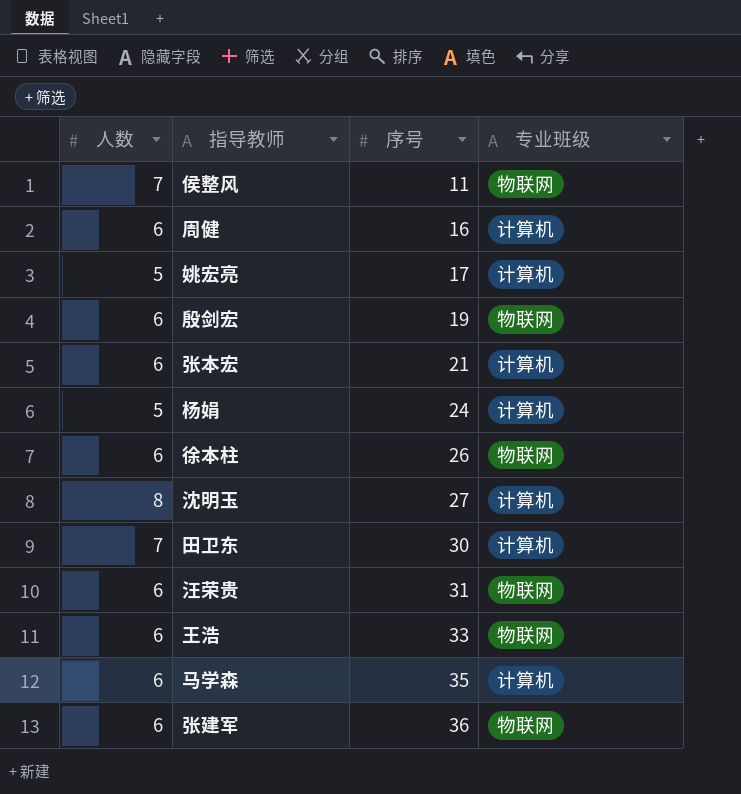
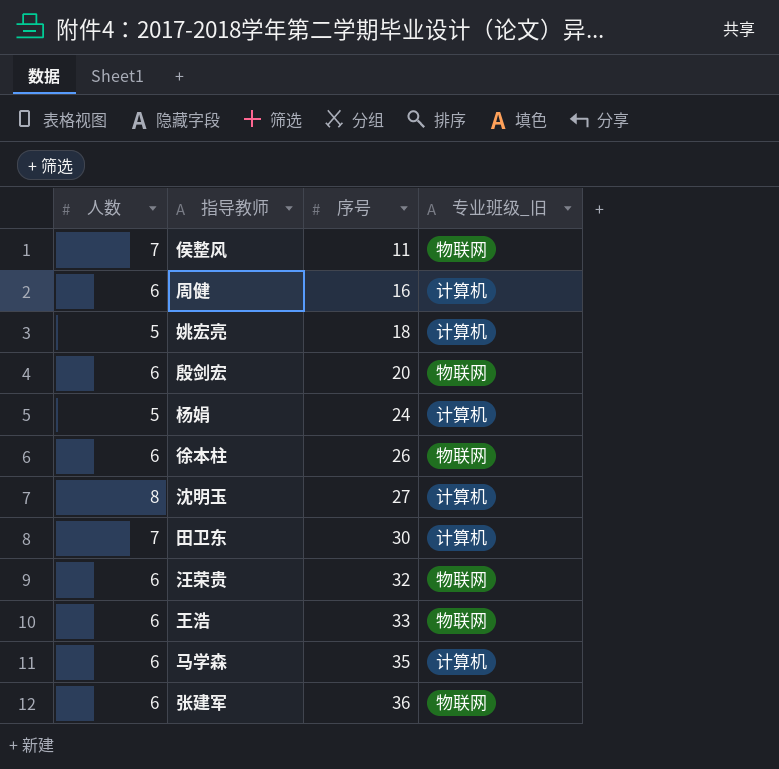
column name: 专业班级 -> 专业班级_旧
row 张本宏: 6 | 21 | 计算机 -> none
姚宏亮 | 序号: 17 -> 18
殷剑宏 | 序号: 19 -> 20
汪荣贵 | 序号: 31 -> 32

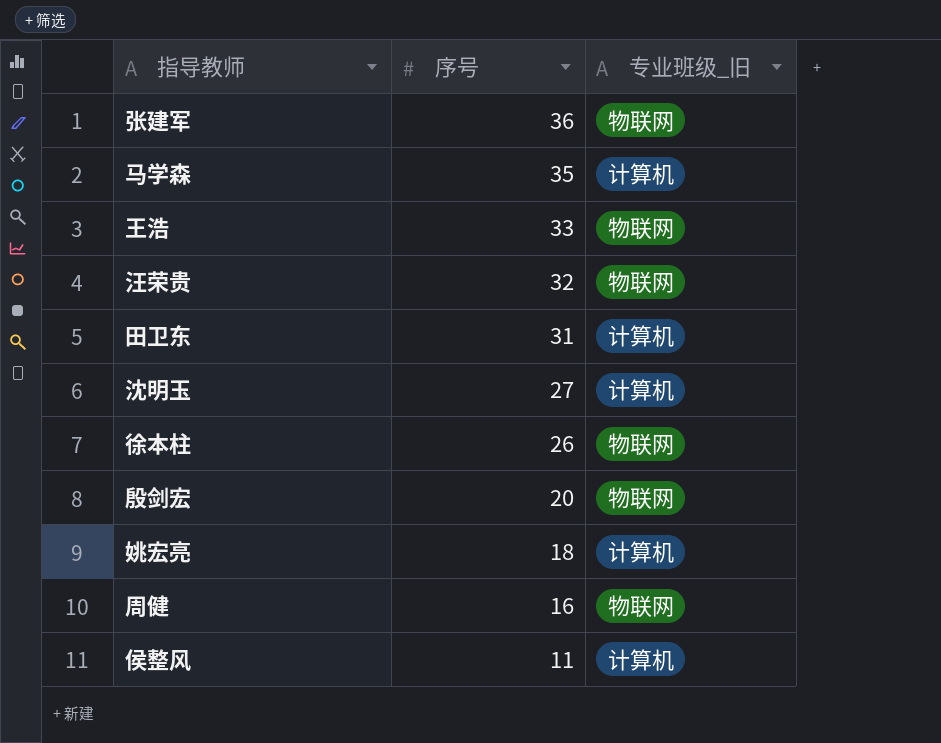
row order: 序号 ascending -> 序号 descending
column 人数 | position: 1 -> none
row 杨娟: 5 | 24 | 计算机 -> none
田卫东 | 序号: 30 -> 31
周健 | 专业班级_旧: 计算机 -> 物联网
侯整风 | 专业班级_旧: 物联网 -> 计算机

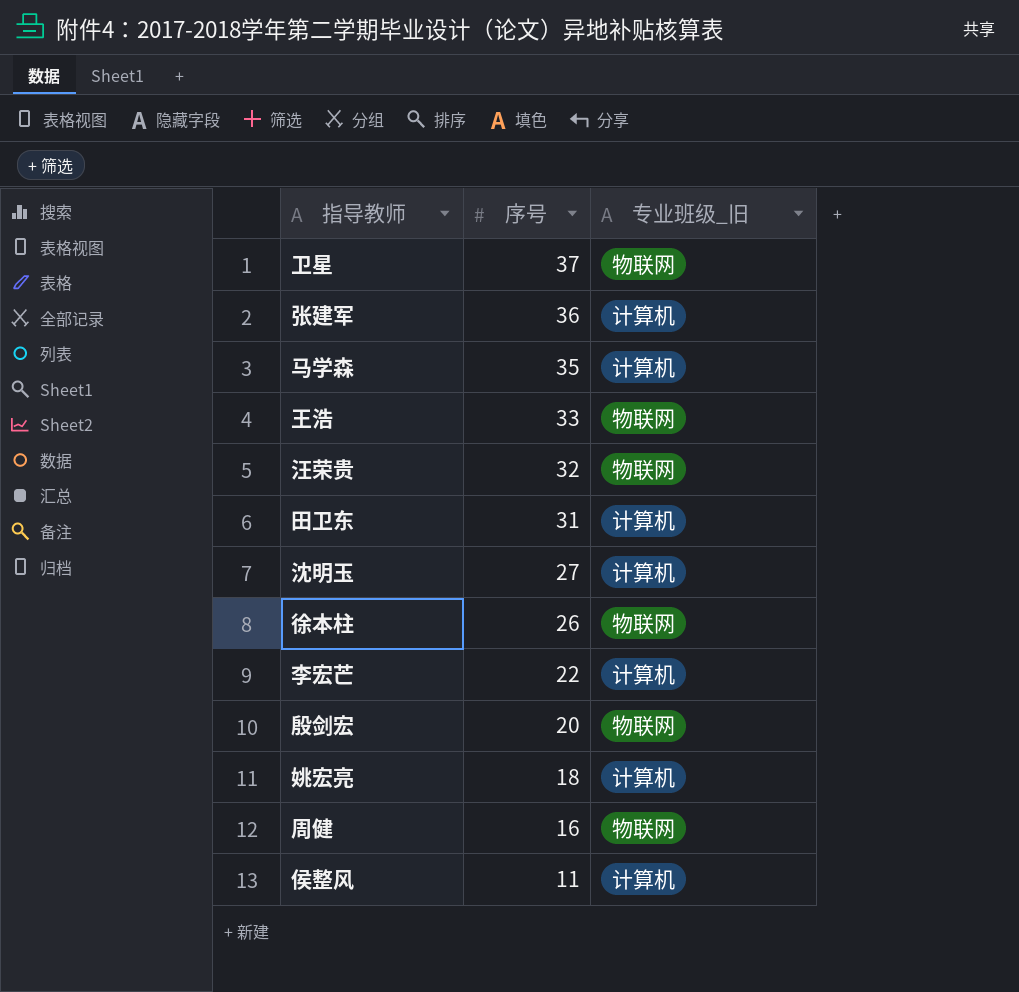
row 卫星: none -> 37 | 物联网
张建军 | 专业班级_旧: 物联网 -> 计算机
row 李宏芒: none -> 22 | 计算机

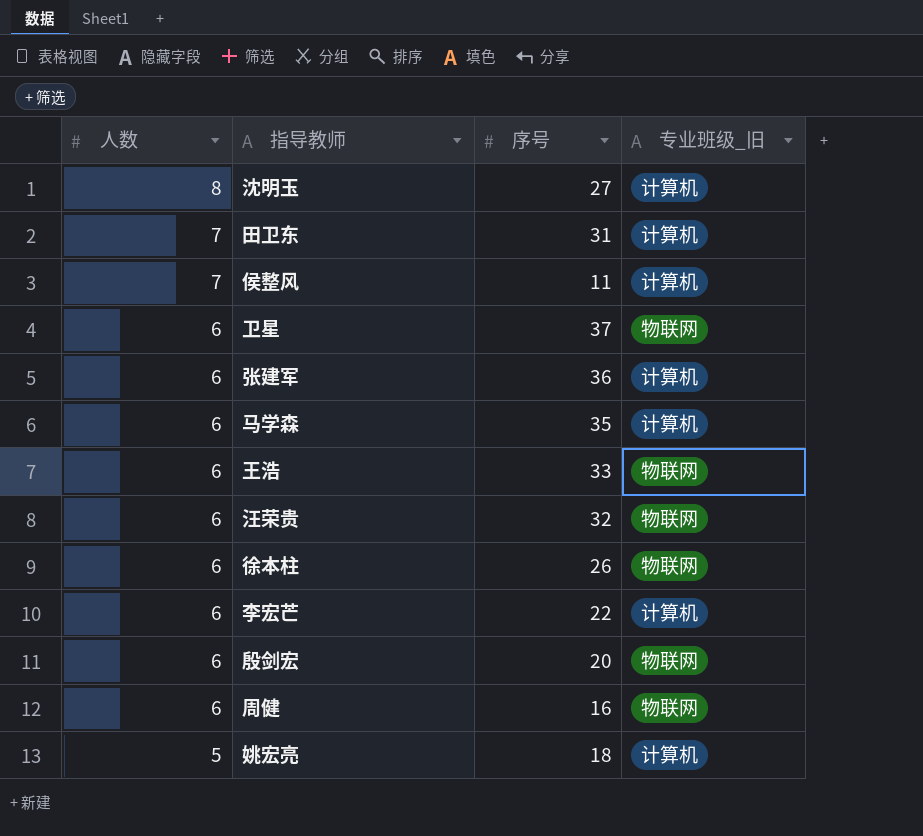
row order: 序号 descending -> 人数 descending
column 人数 | position: none -> 1

